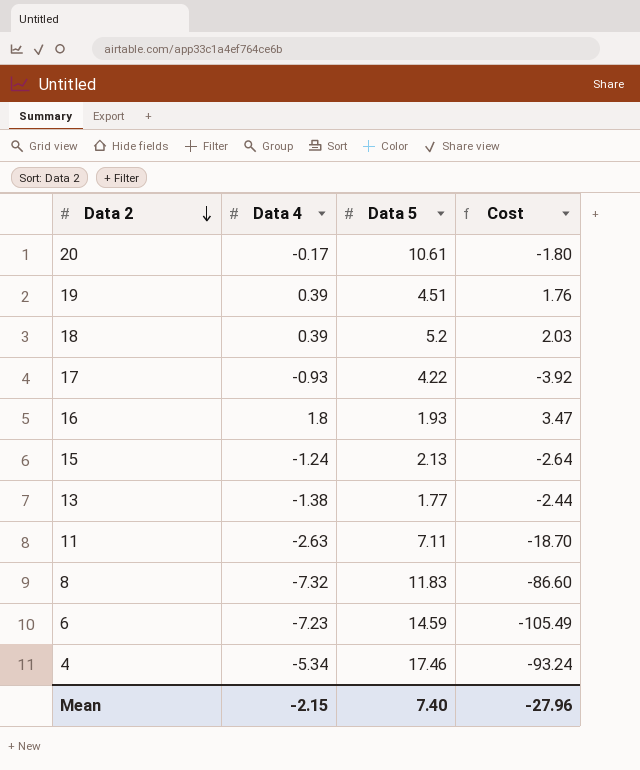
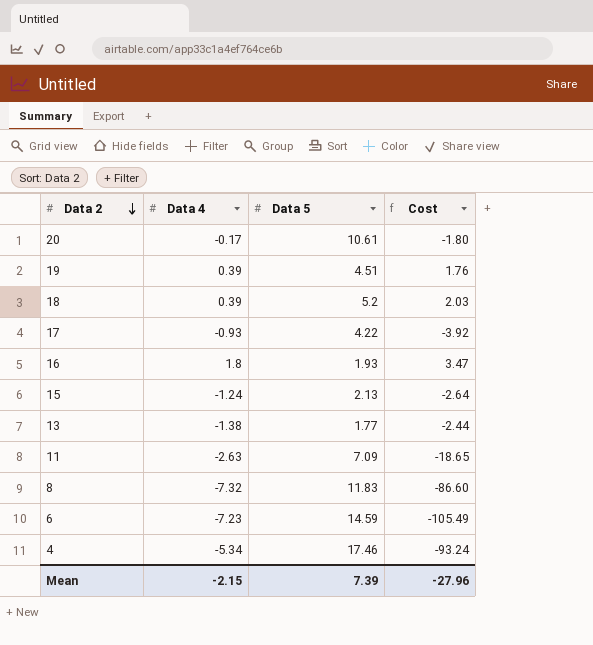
11 | Data 5: 7.11 -> 7.09
11 | Cost: -18.70 -> -18.65
Mean | Data 5: 7.40 -> 7.39

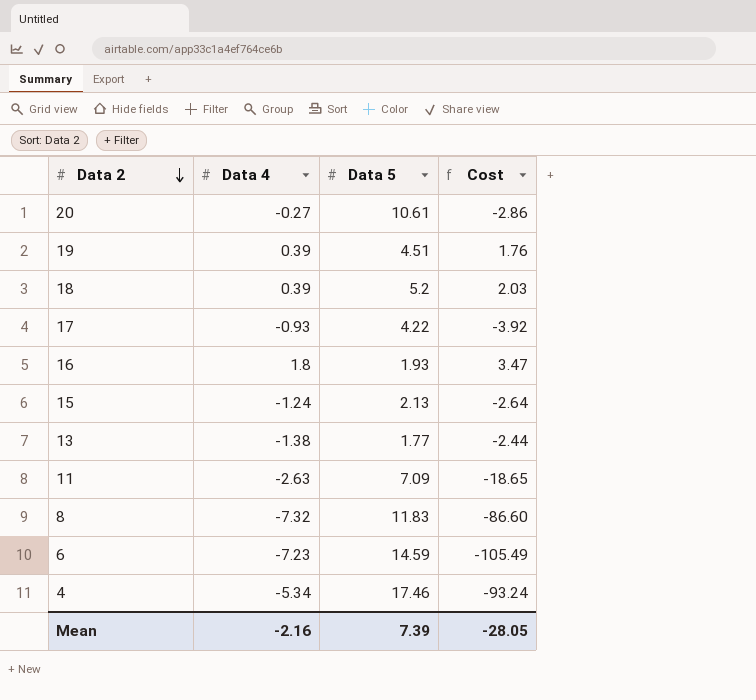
20 | Data 4: -0.17 -> -0.27
20 | Cost: -1.80 -> -2.86
Mean | Data 4: -2.15 -> -2.16
Mean | Cost: -27.96 -> -28.05

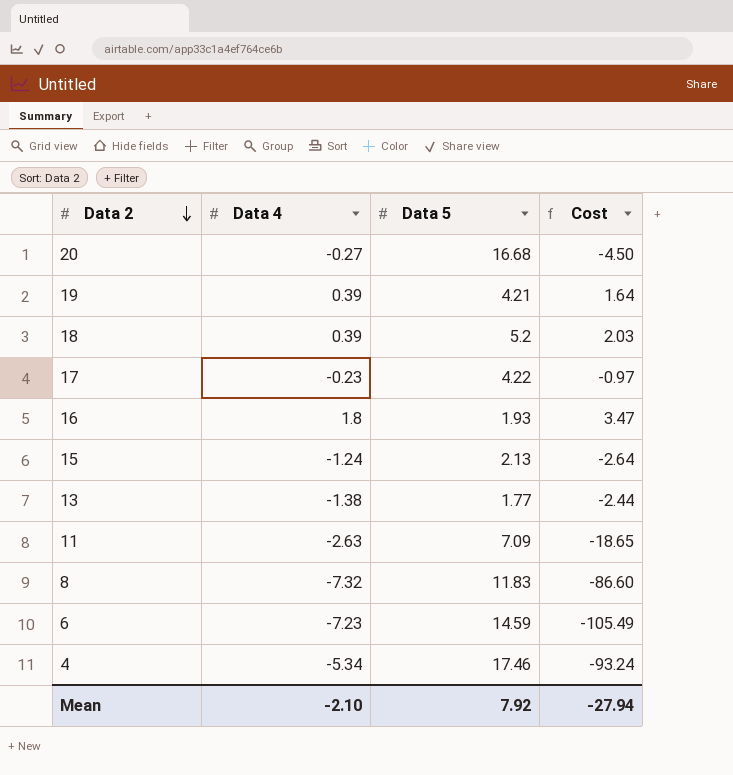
20 | Data 5: 10.61 -> 16.68
20 | Cost: -2.86 -> -4.50
19 | Data 5: 4.51 -> 4.21
19 | Cost: 1.76 -> 1.64
17 | Data 4: -0.93 -> -0.23
17 | Cost: -3.92 -> -0.97
Mean | Data 4: -2.16 -> -2.10
Mean | Data 5: 7.39 -> 7.92
Mean | Cost: -28.05 -> -27.94

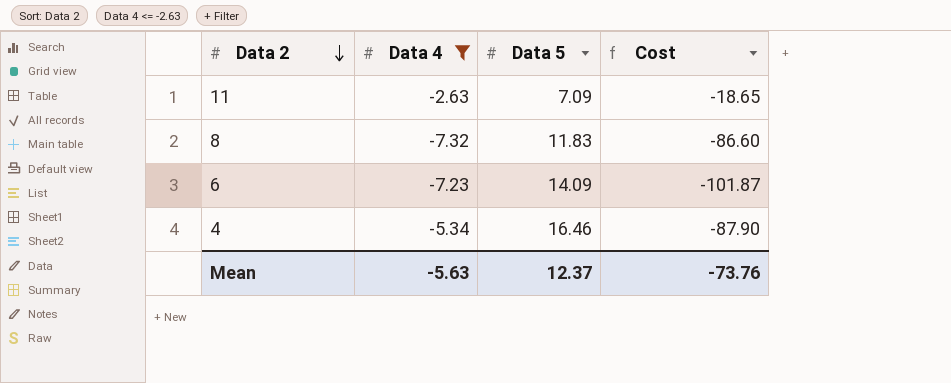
filter: none -> Data 4 <= -2.63
6 | Data 5: 14.59 -> 14.09
6 | Cost: -105.49 -> -101.87
4 | Data 5: 17.46 -> 16.46
4 | Cost: -93.24 -> -87.90
Mean | Data 4: -2.10 -> -5.63
Mean | Data 5: 7.92 -> 12.37
Mean | Cost: -27.94 -> -73.76

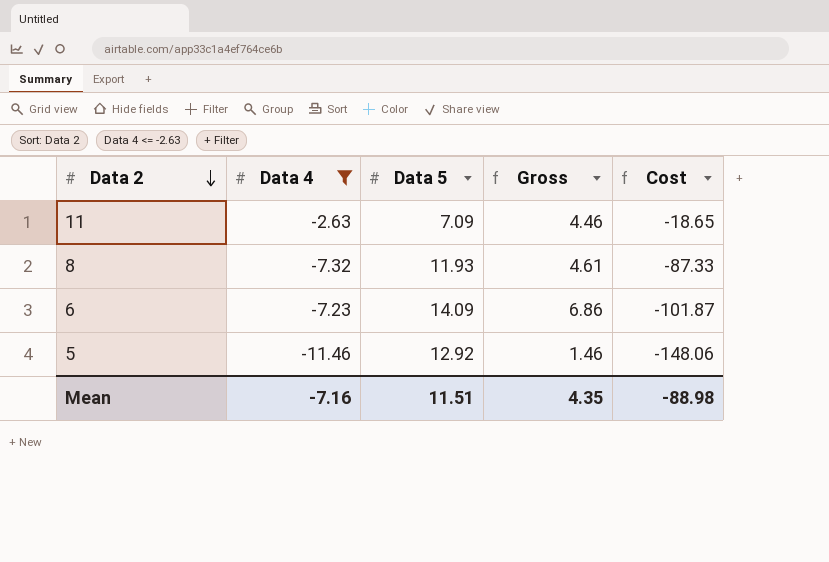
column Gross | formula: none -> [Data 4] + [Data 5]
row 4: -5.34 | 16.46 | -87.90 -> none
8 | Data 5: 11.83 -> 11.93
8 | Cost: -86.60 -> -87.33
row 5: none -> -11.46 | 12.92 | 1.46 | -148.06
Mean | Data 4: -5.63 -> -7.16
Mean | Data 5: 12.37 -> 11.51
Mean | Cost: -73.76 -> -88.98

